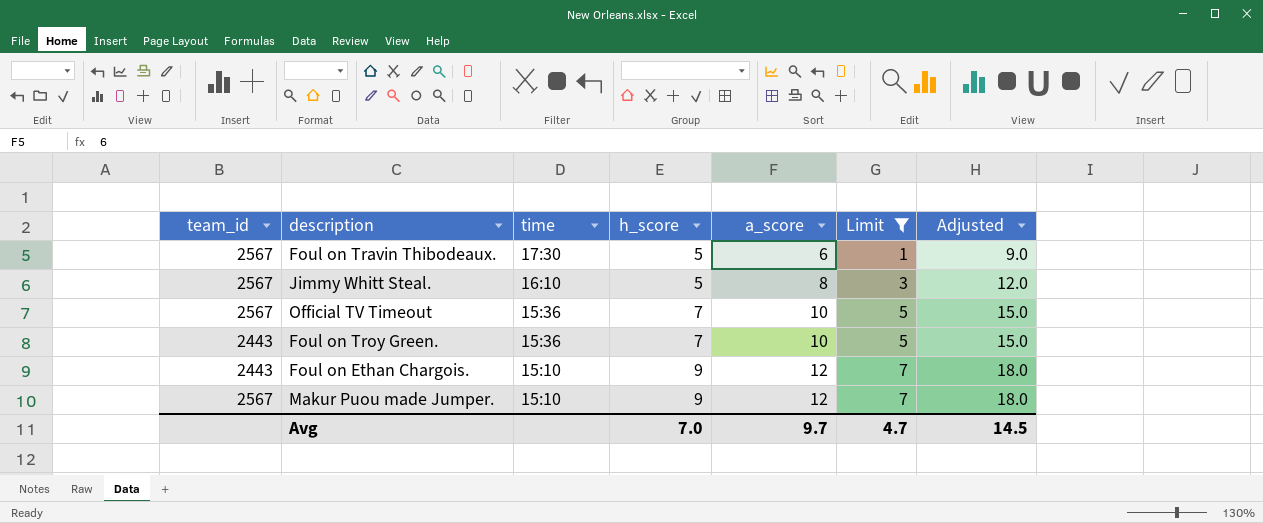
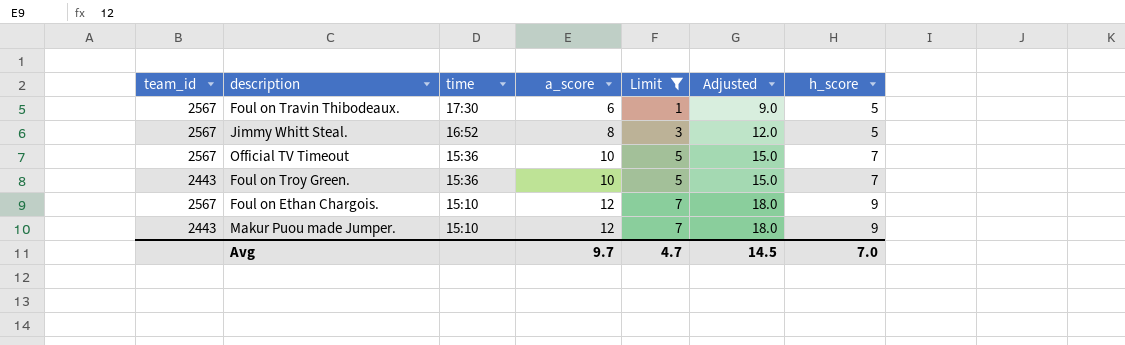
column h_score | position: 4 -> 7
Jimmy Whitt Steal. | time: 16:10 -> 16:52
Foul on Ethan Chargois. | team_id: 2443 -> 2567
Makur Puou made Jumper. | team_id: 2567 -> 2443

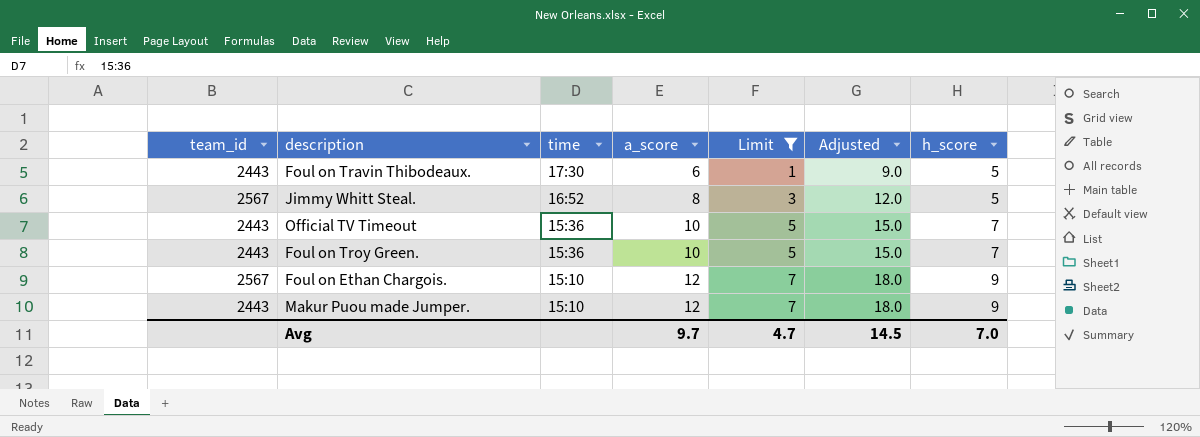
Foul on Travin Thibodeaux. | team_id: 2567 -> 2443
Official TV Timeout | team_id: 2567 -> 2443

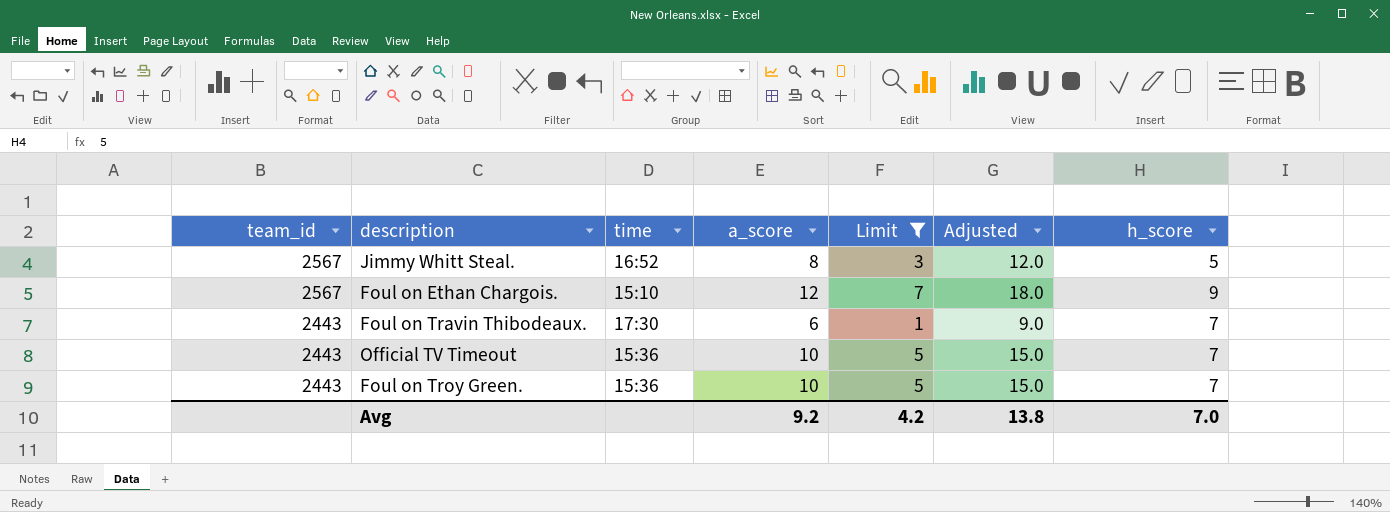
row order: time descending -> team_id descending
row Makur Puou made Jumper.: 2443 | 15:10 | 12 | 7 | 18.0 | 9 -> none
Foul on Travin Thibodeaux. | h_score: 5 -> 7
Avg | a_score: 9.7 -> 9.2
Avg | Limit: 4.7 -> 4.2
Avg | Adjusted: 14.5 -> 13.8

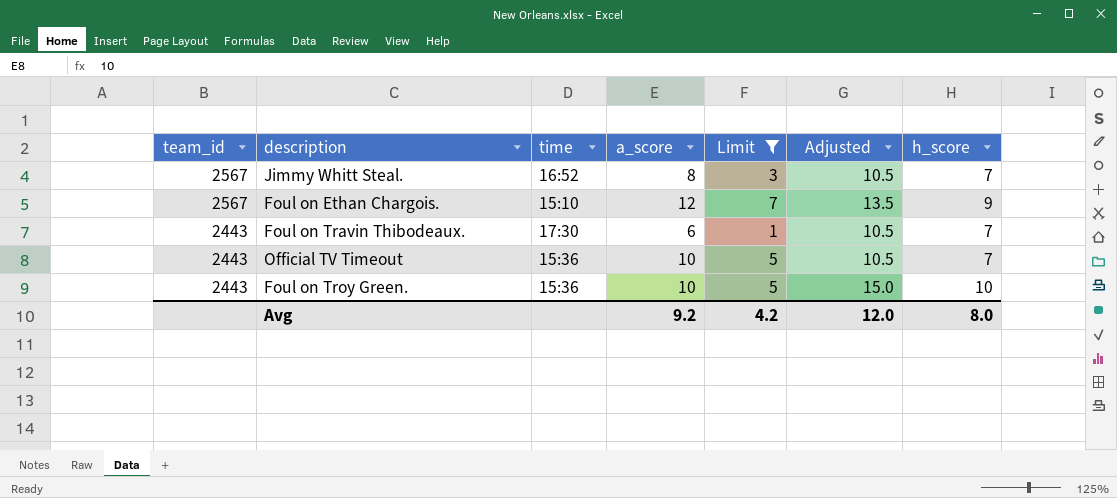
column Adjusted | formula: [a_score] * 1.5 -> [h_score] * 1.5
Jimmy Whitt Steal. | h_score: 5 -> 7
Foul on Troy Green. | h_score: 7 -> 10
Avg | Adjusted: 13.8 -> 12.0
Avg | h_score: 7.0 -> 8.0

